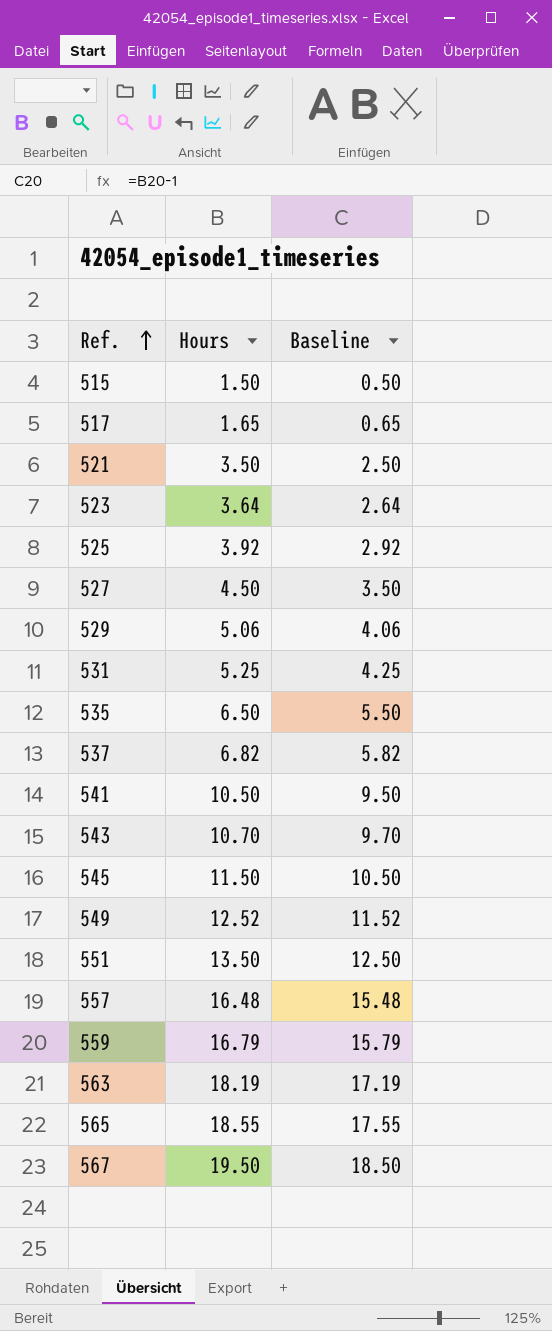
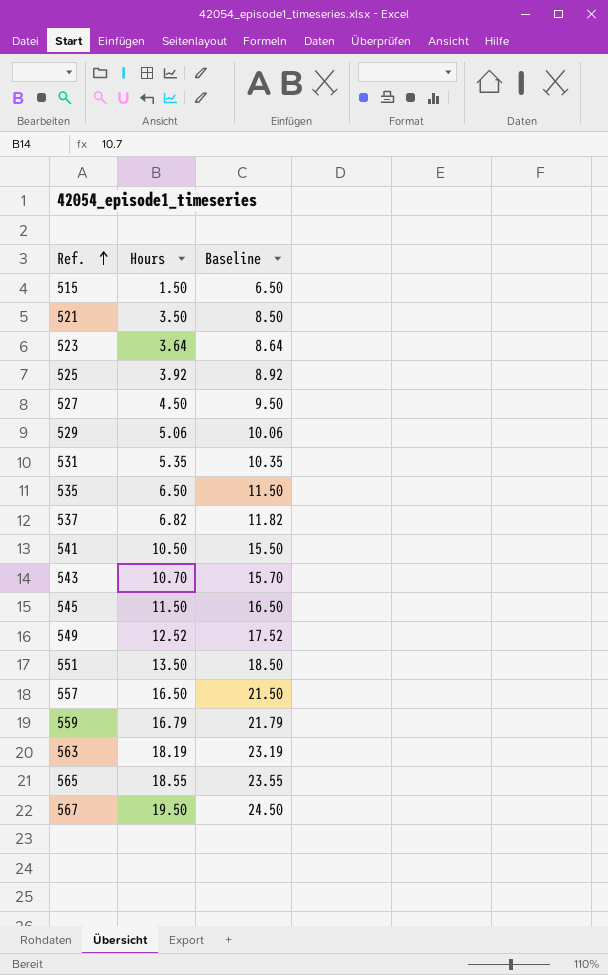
column Baseline | formula: [Hours] - 1 -> [Hours] + 5
row 517: 1.65 | 0.65 -> none
531 | Hours: 5.25 -> 5.35
557 | Hours: 16.48 -> 16.50

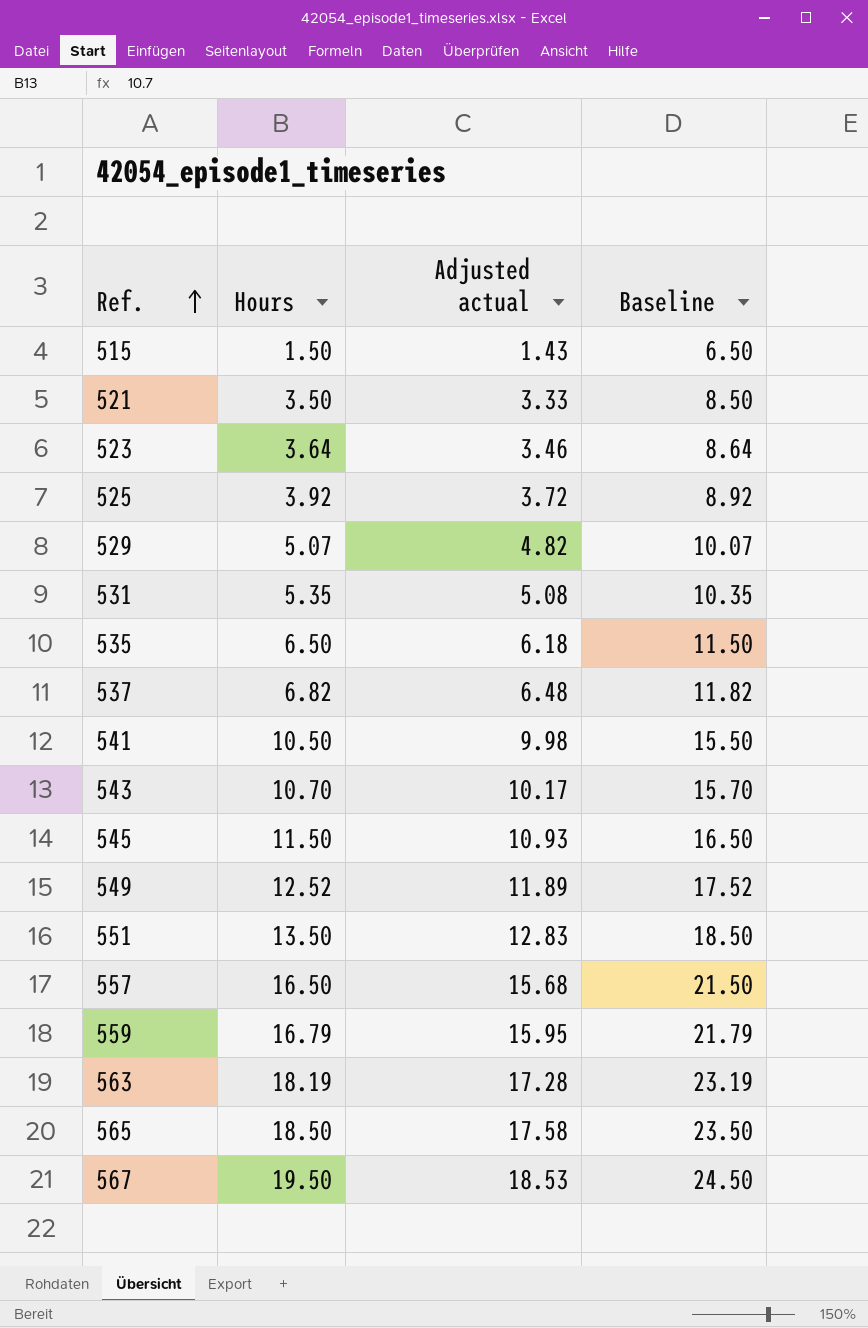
column Adjusted actual | formula: none -> [Hours] * 0.95
row 527: 4.50 | 9.50 -> none
529 | Hours: 5.06 -> 5.07
529 | Baseline: 10.06 -> 10.07
565 | Hours: 18.55 -> 18.50
565 | Baseline: 23.55 -> 23.50

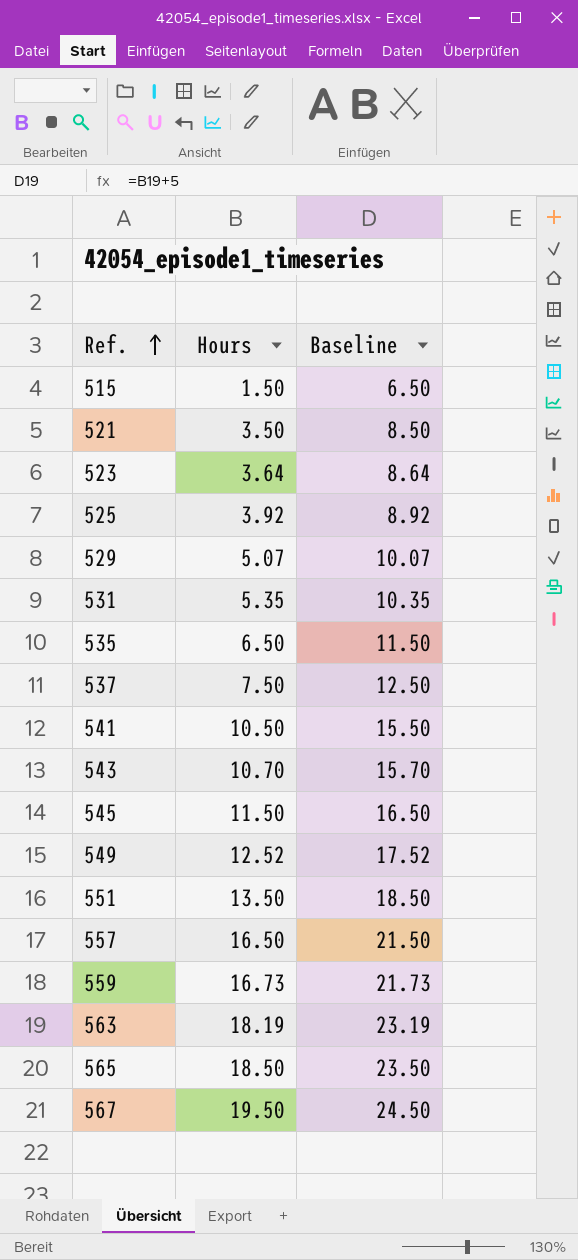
column Adjusted actual | formula: [Hours] * 0.95 -> none
537 | Hours: 6.82 -> 7.50
537 | Baseline: 11.82 -> 12.50
559 | Hours: 16.79 -> 16.73
559 | Baseline: 21.79 -> 21.73

